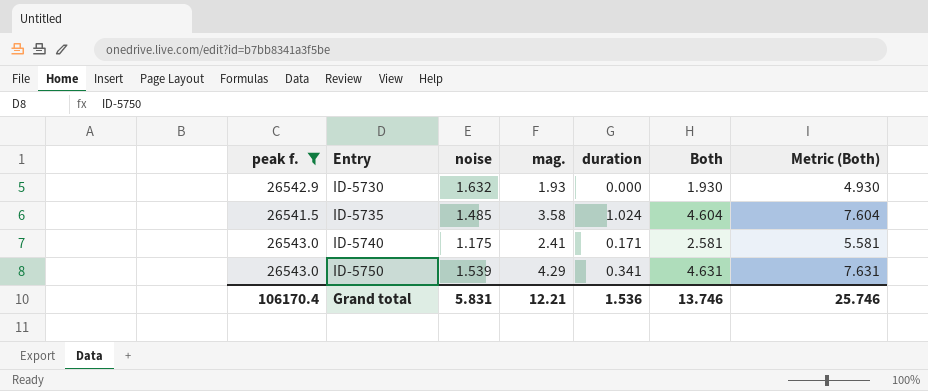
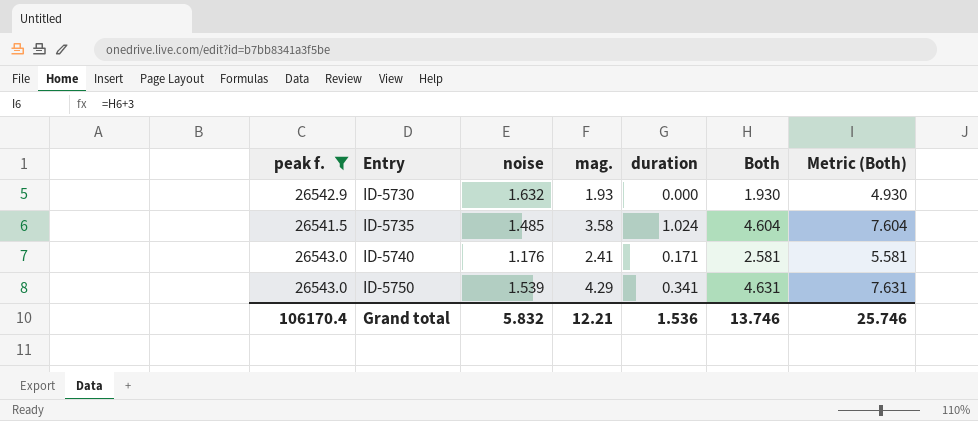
ID-5740 | noise: 1.175 -> 1.176
Grand total | noise: 5.831 -> 5.832

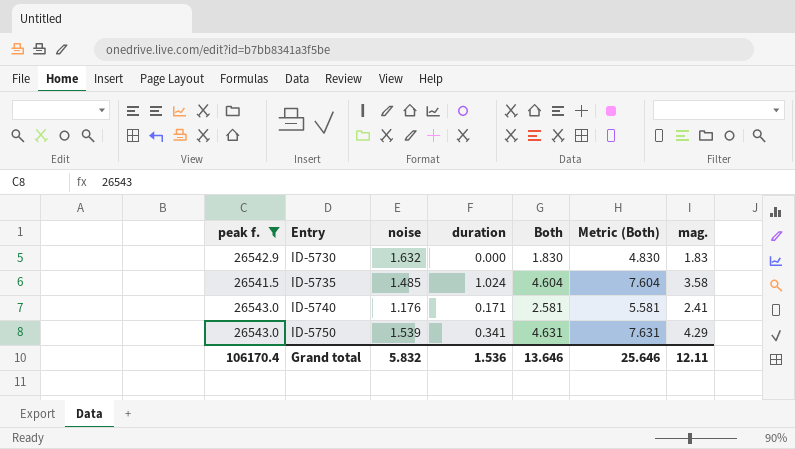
column mag. | position: 4 -> 7
ID-5730 | Both: 1.930 -> 1.830
ID-5730 | Metric (Both): 4.930 -> 4.830
ID-5730 | mag.: 1.93 -> 1.83
Grand total | Both: 13.746 -> 13.646
Grand total | Metric (Both): 25.746 -> 25.646
Grand total | mag.: 12.21 -> 12.11

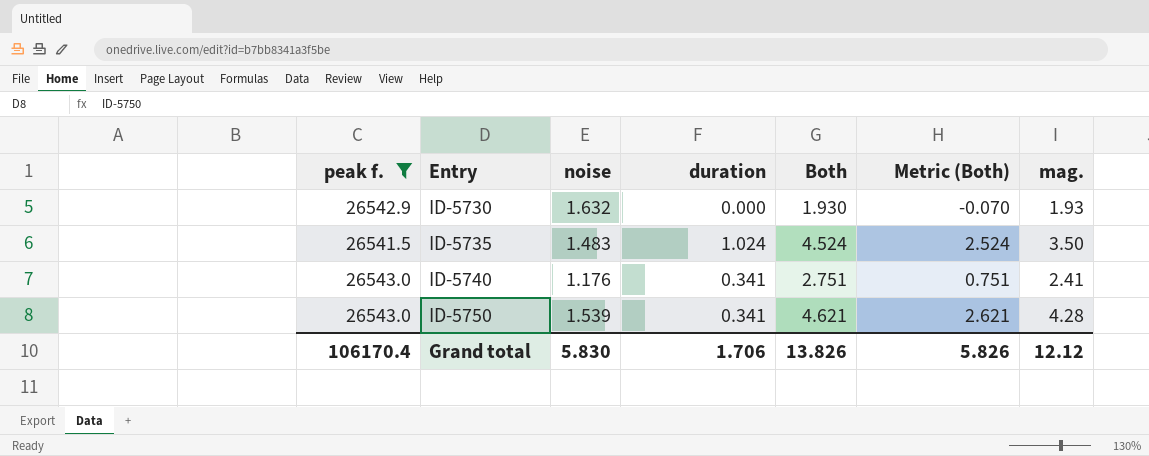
column Metric (Both) | formula: [Both] + 3 -> [Both] - 2
ID-5730 | Both: 1.830 -> 1.930
ID-5730 | mag.: 1.83 -> 1.93
ID-5735 | noise: 1.485 -> 1.483
ID-5735 | Both: 4.604 -> 4.524
ID-5735 | mag.: 3.58 -> 3.50
ID-5740 | duration: 0.171 -> 0.341
ID-5740 | Both: 2.581 -> 2.751
ID-5750 | Both: 4.631 -> 4.621
ID-5750 | mag.: 4.29 -> 4.28
Grand total | noise: 5.832 -> 5.830
Grand total | duration: 1.536 -> 1.706
Grand total | Both: 13.646 -> 13.826
Grand total | Metric (Both): 25.646 -> 5.826
Grand total | mag.: 12.11 -> 12.12

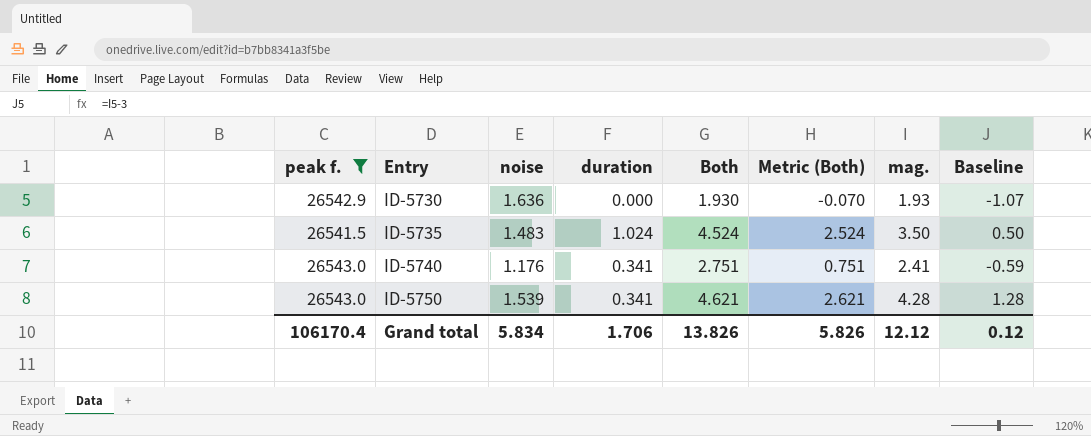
column Baseline | formula: none -> [mag.] - 3
ID-5730 | noise: 1.632 -> 1.636
Grand total | noise: 5.830 -> 5.834

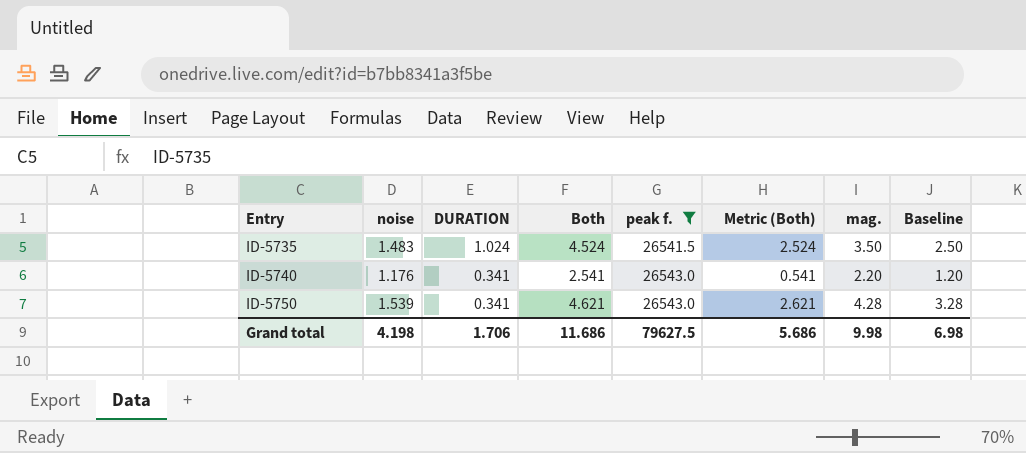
column name: duration -> DURATION
column peak f. | position: 1 -> 5
column Baseline | formula: [mag.] - 3 -> [mag.] - 1
row ID-5730: 26542.9 | 1.636 | 0.000 | 1.930 | -0.070 | 1.93 | -1.07 -> none
ID-5740 | Both: 2.751 -> 2.541
ID-5740 | Metric (Both): 0.751 -> 0.541
ID-5740 | mag.: 2.41 -> 2.20
Grand total | noise: 5.834 -> 4.198
Grand total | Both: 13.826 -> 11.686
Grand total | peak f.: 106170.4 -> 79627.5
Grand total | Metric (Both): 5.826 -> 5.686
Grand total | mag.: 12.12 -> 9.98
Grand total | Baseline: 0.12 -> 6.98

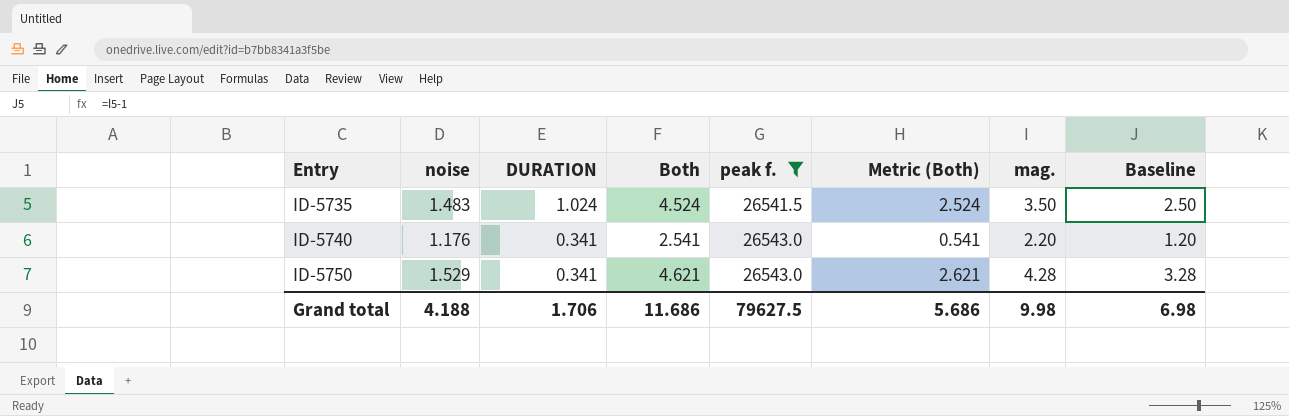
ID-5750 | noise: 1.539 -> 1.529
Grand total | noise: 4.198 -> 4.188

